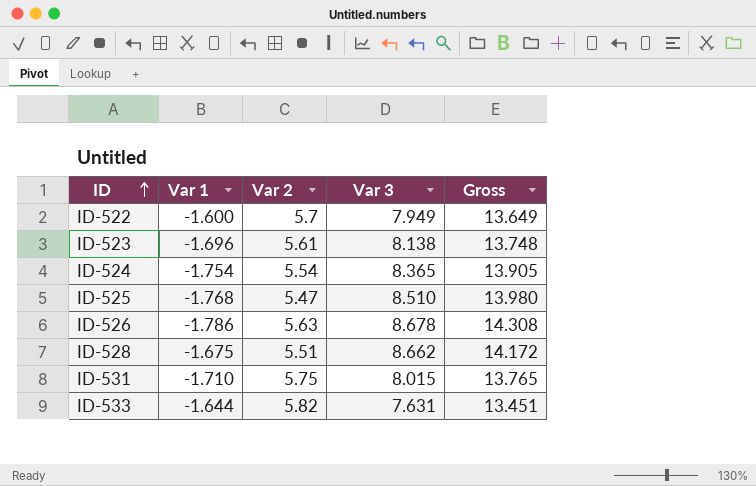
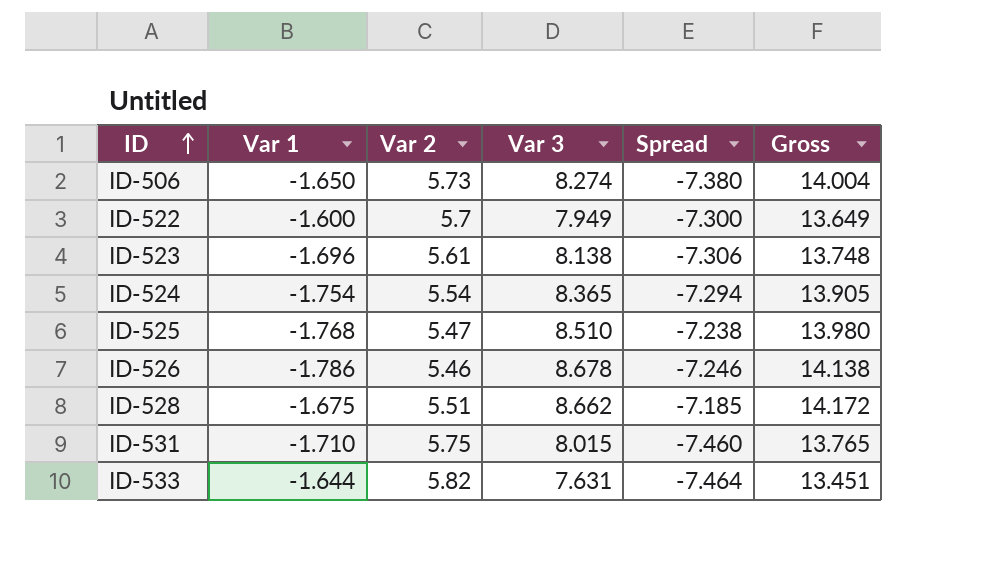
column Spread | formula: none -> [Var 1] - [Var 2]
row ID-506: none -> -1.650 | 5.73 | 8.274 | -7.380 | 14.004
ID-526 | Var 2: 5.63 -> 5.46
ID-526 | Gross: 14.308 -> 14.138

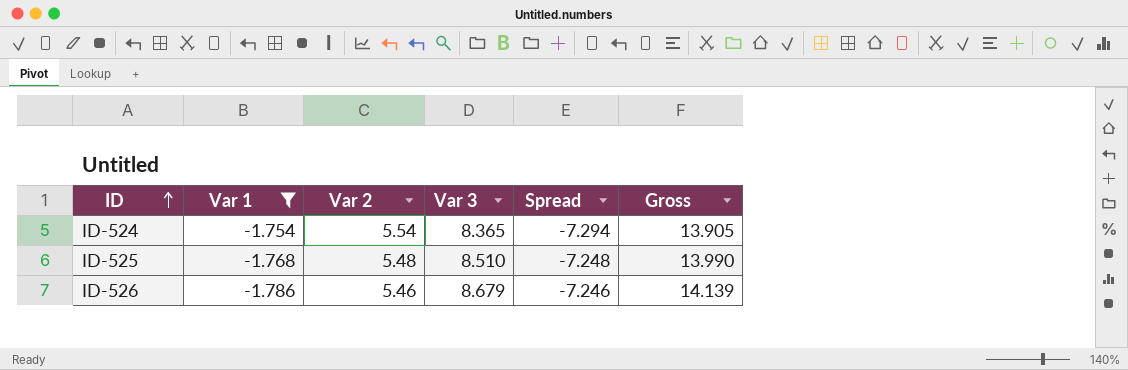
filter: none -> Var 1 <= -1.754
ID-525 | Var 2: 5.47 -> 5.48
ID-525 | Spread: -7.238 -> -7.248
ID-525 | Gross: 13.980 -> 13.990
ID-526 | Var 3: 8.678 -> 8.679
ID-526 | Gross: 14.138 -> 14.139

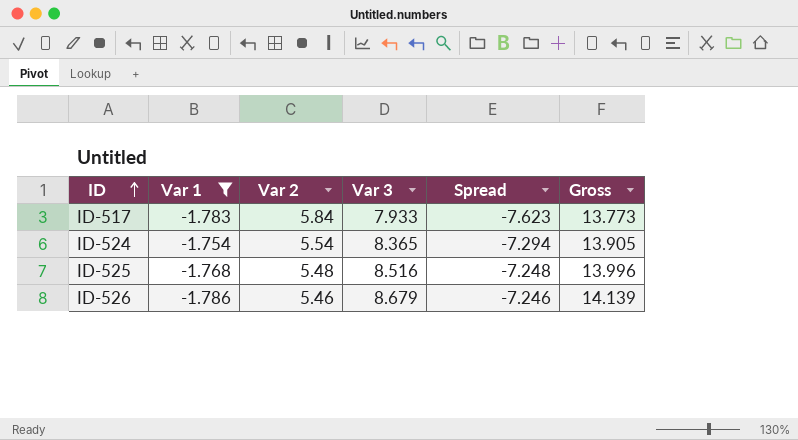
row ID-517: none -> -1.783 | 5.84 | 7.933 | -7.623 | 13.773
ID-525 | Var 3: 8.510 -> 8.516
ID-525 | Gross: 13.990 -> 13.996

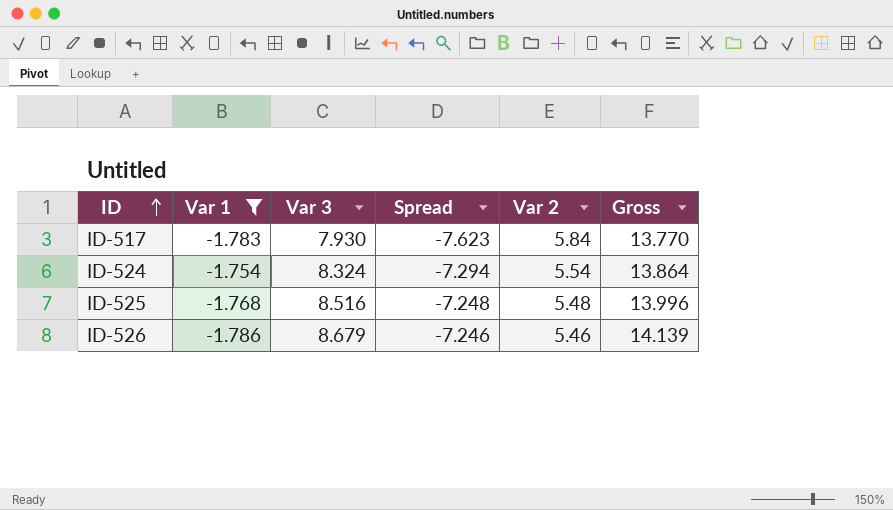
column Var 2 | position: 3 -> 5
ID-517 | Var 3: 7.933 -> 7.930
ID-517 | Gross: 13.773 -> 13.770
ID-524 | Var 3: 8.365 -> 8.324
ID-524 | Gross: 13.905 -> 13.864

